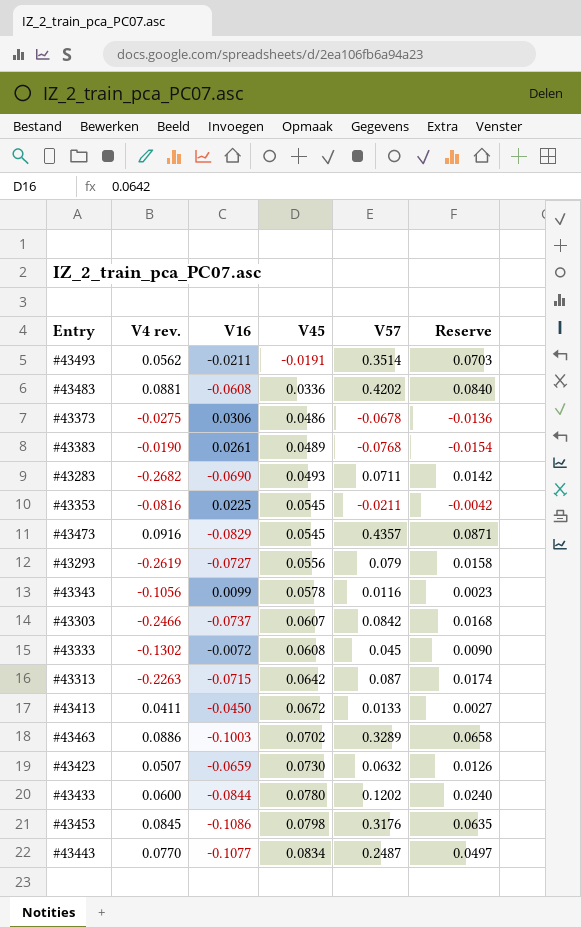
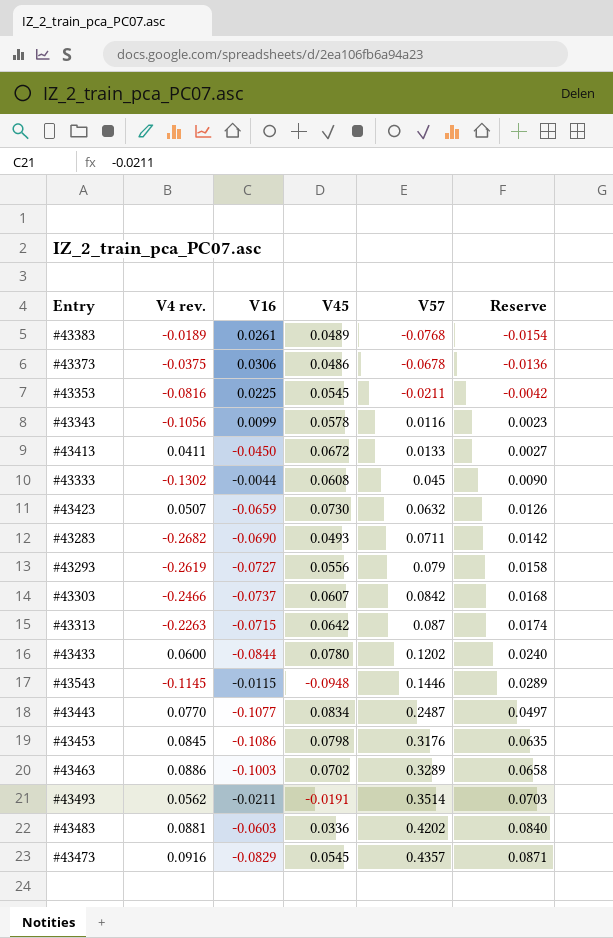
row order: V45 ascending -> V57 ascending
#43383 | V4 rev.: -0.0190 -> -0.0189
#43373 | V4 rev.: -0.0275 -> -0.0375
#43333 | V16: -0.0072 -> -0.0044
row #43543: none -> -0.1145 | -0.0115 | -0.0948 | 0.1446 | 0.0289
#43483 | V16: -0.0608 -> -0.0603

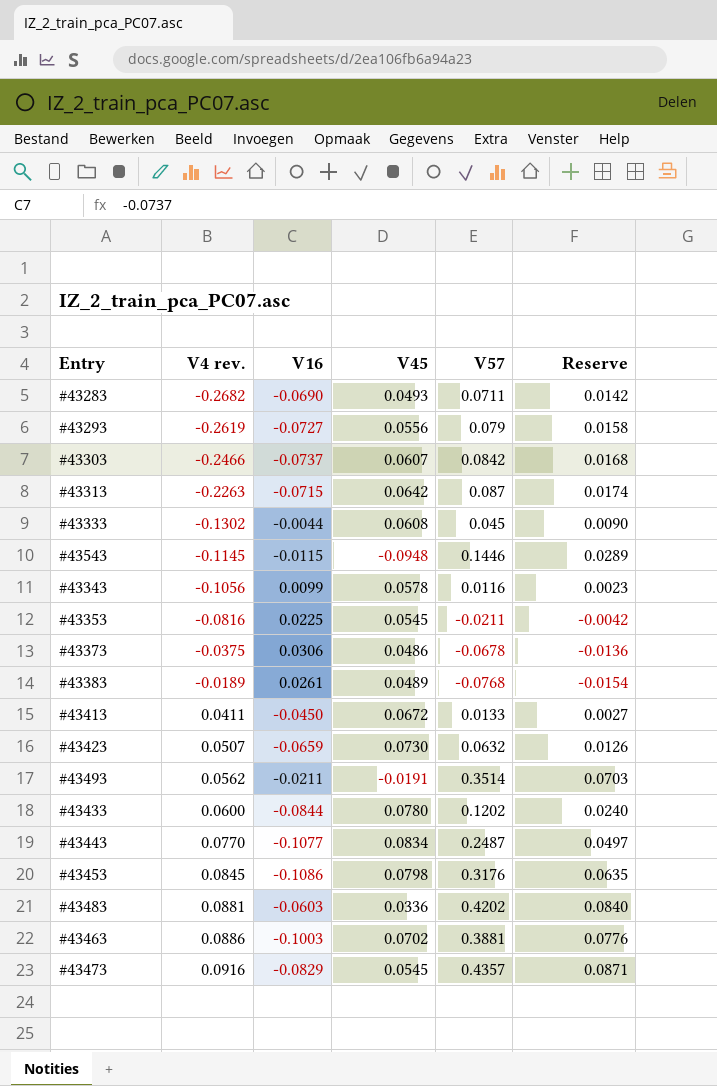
row order: V57 ascending -> V4 rev. ascending
#43463 | V57: 0.3289 -> 0.3881
#43463 | Reserve: 0.0658 -> 0.0776

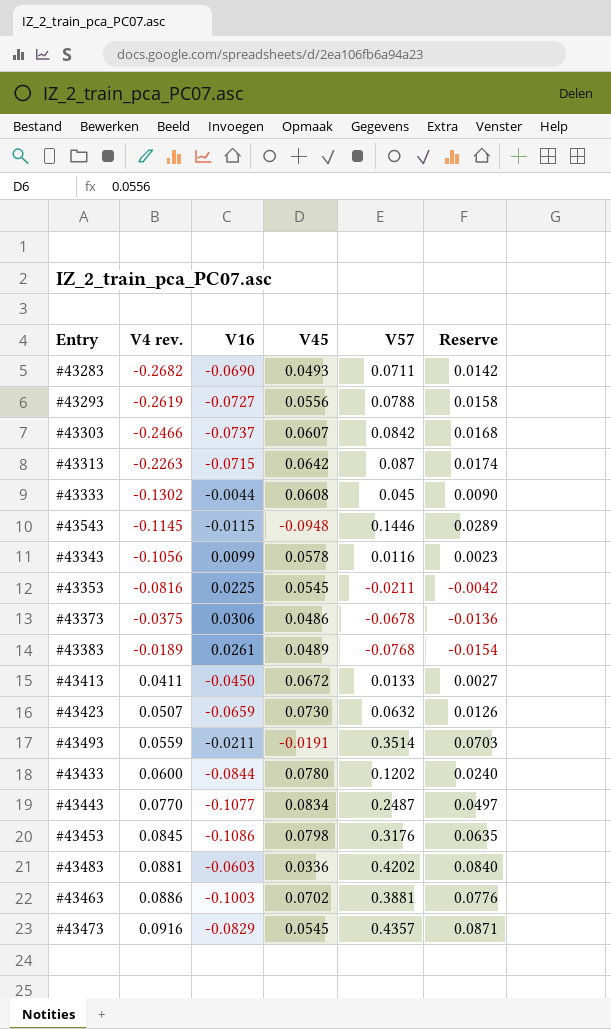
#43293 | V57: 0.079 -> 0.0788
#43493 | V4 rev.: 0.0562 -> 0.0559

